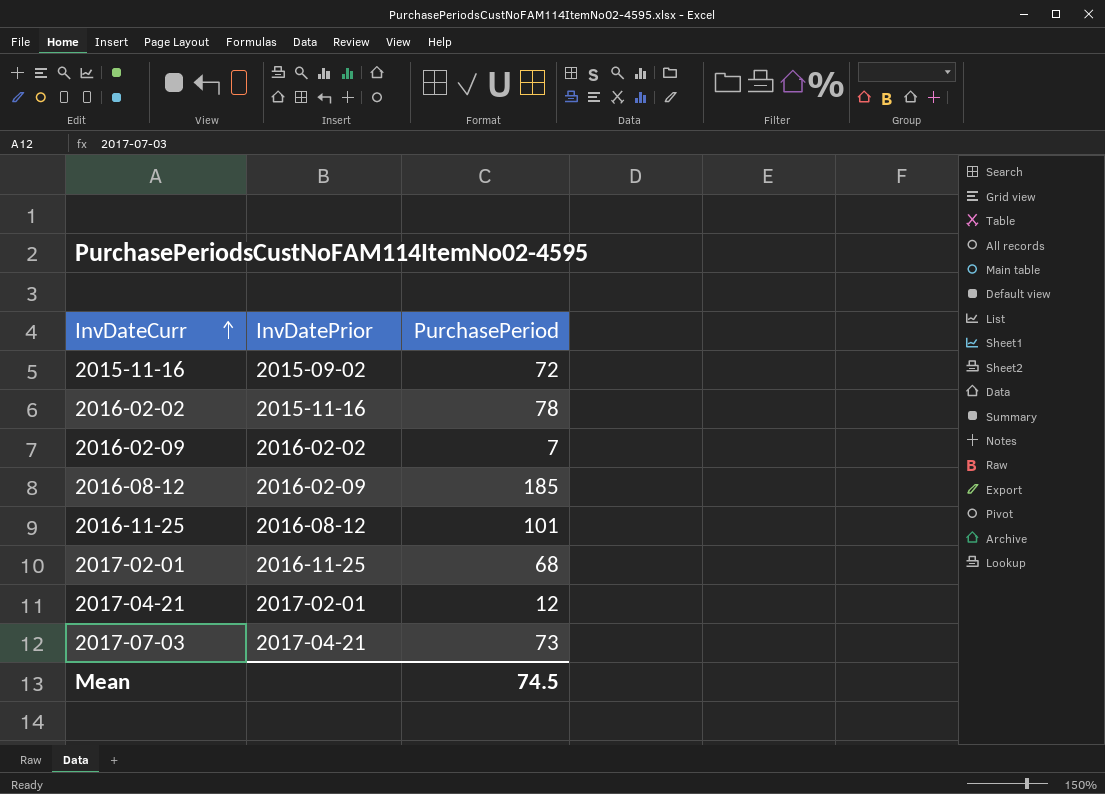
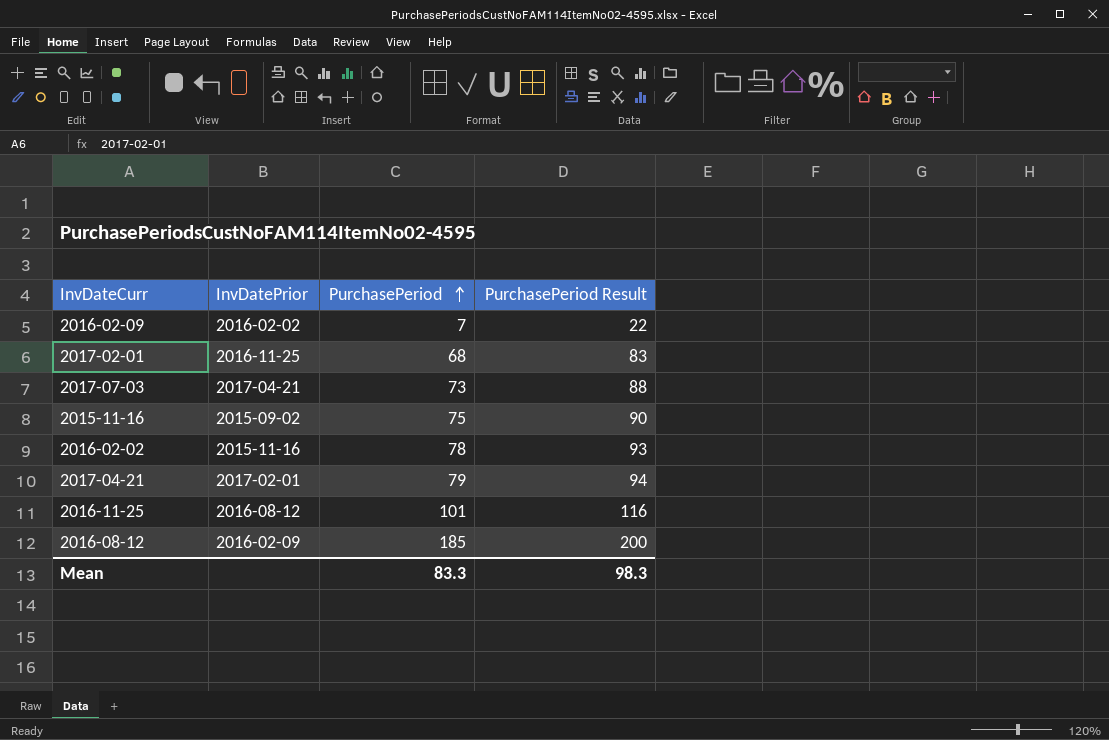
row order: InvDateCurr ascending -> PurchasePeriod ascending
column PurchasePeriod Result | formula: none -> [PurchasePeriod] + 15
2015-11-16 | PurchasePeriod: 72 -> 75
2017-04-21 | PurchasePeriod: 12 -> 79
Mean | PurchasePeriod: 74.5 -> 83.3

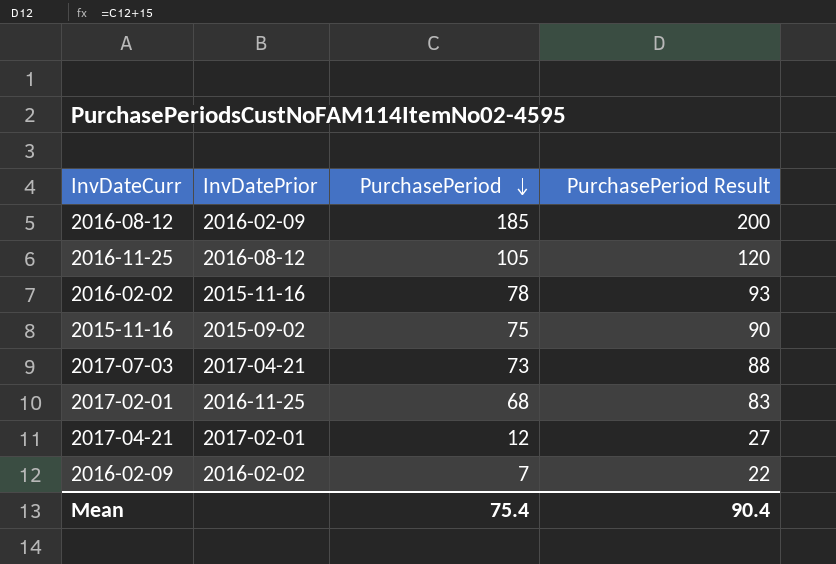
row order: PurchasePeriod ascending -> PurchasePeriod descending
2016-11-25 | PurchasePeriod: 101 -> 105
2016-11-25 | PurchasePeriod Result: 116 -> 120
2017-04-21 | PurchasePeriod: 79 -> 12
2017-04-21 | PurchasePeriod Result: 94 -> 27
Mean | PurchasePeriod: 83.3 -> 75.4
Mean | PurchasePeriod Result: 98.3 -> 90.4

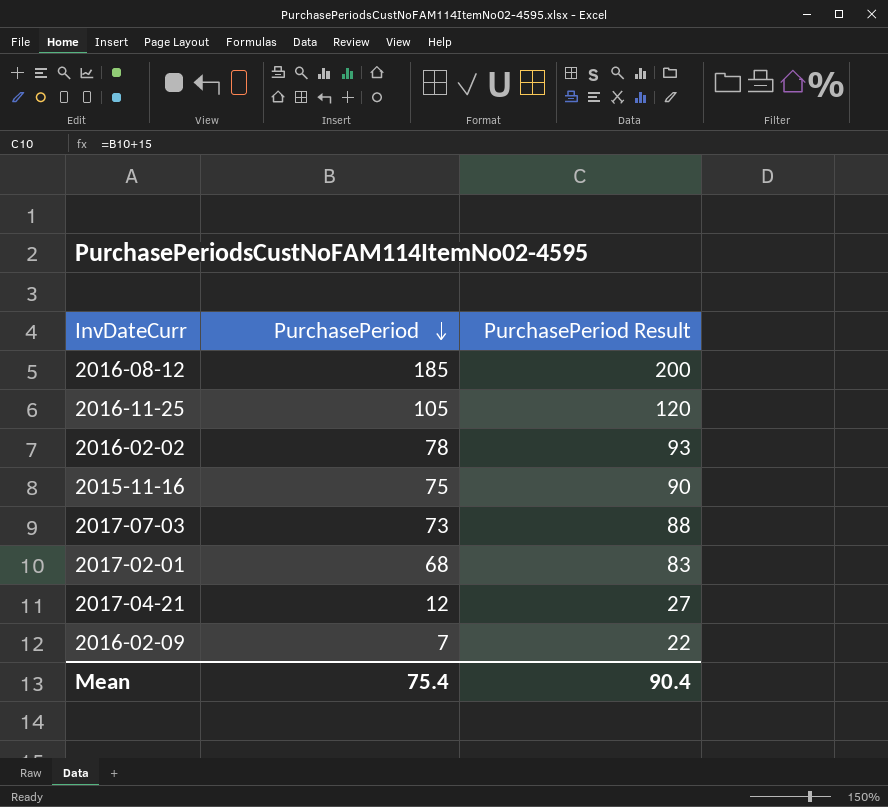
column InvDatePrior | position: 2 -> none

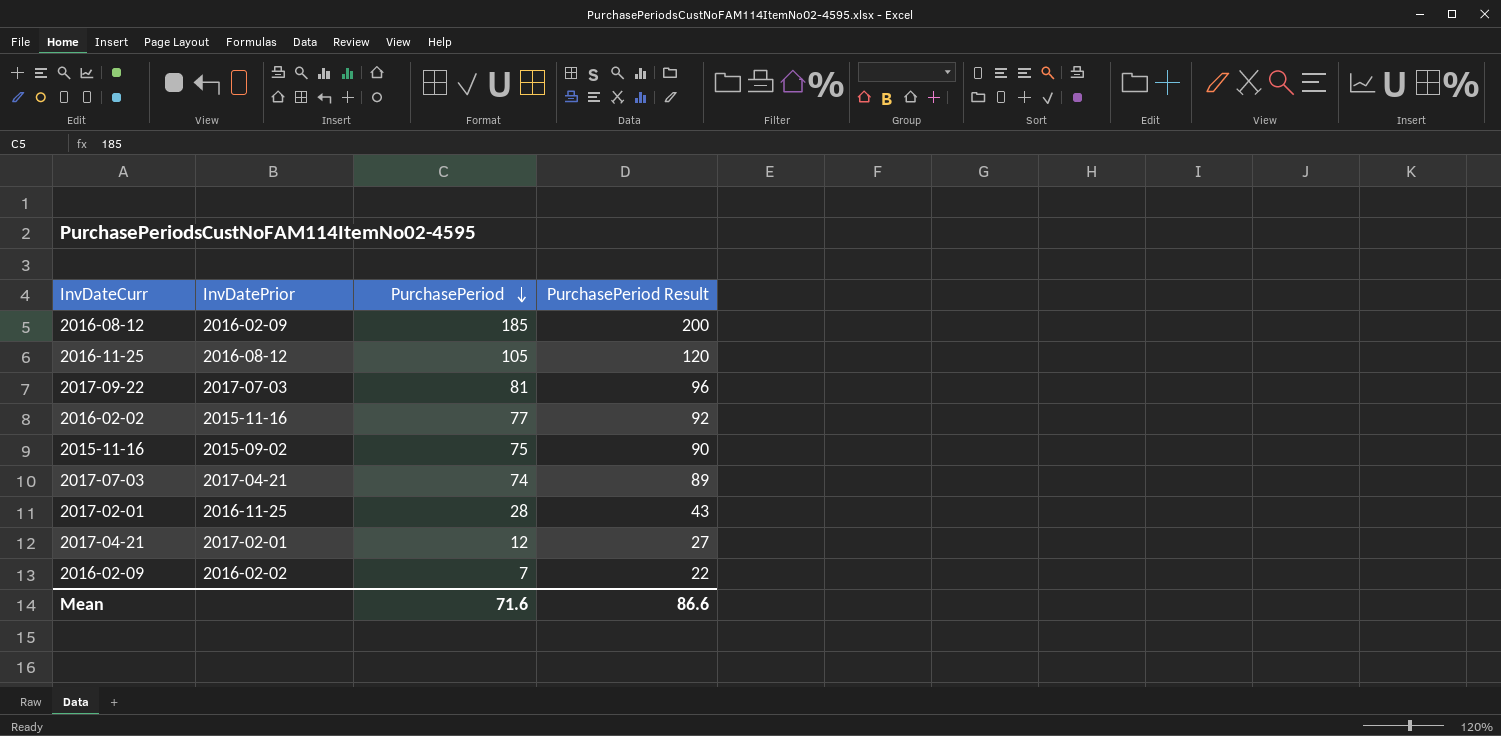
column InvDatePrior | position: none -> 2
row 2017-09-22: none -> 2017-07-03 | 81 | 96
2016-02-02 | PurchasePeriod: 78 -> 77
2016-02-02 | PurchasePeriod Result: 93 -> 92
2017-07-03 | PurchasePeriod: 73 -> 74
2017-07-03 | PurchasePeriod Result: 88 -> 89
2017-02-01 | PurchasePeriod: 68 -> 28
2017-02-01 | PurchasePeriod Result: 83 -> 43
Mean | PurchasePeriod: 75.4 -> 71.6
Mean | PurchasePeriod Result: 90.4 -> 86.6

